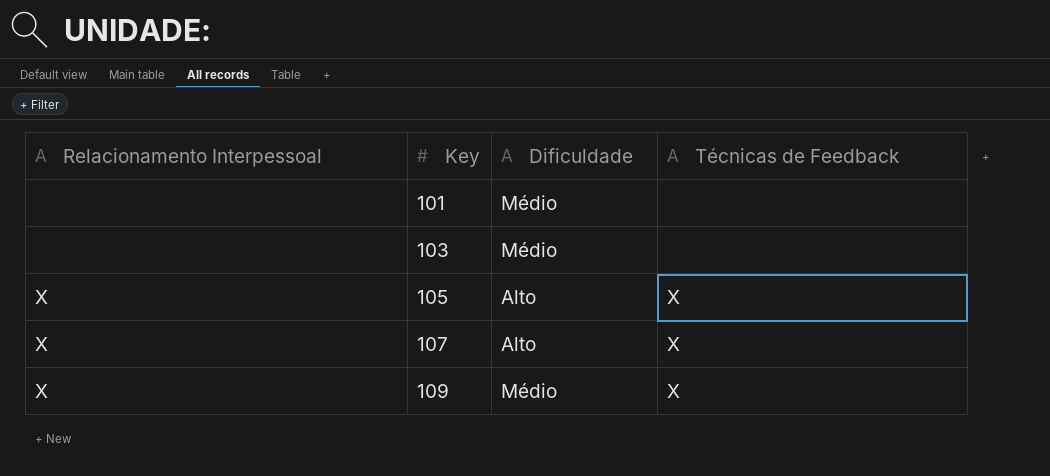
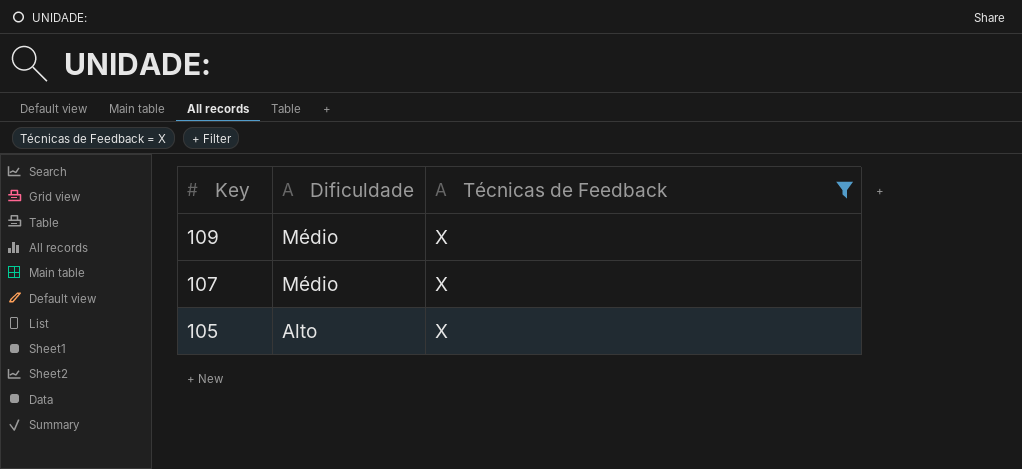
filter: none -> Técnicas de Feedback = X
row order: Key ascending -> Key descending
column Relacionamento Interpessoal | position: 1 -> none
107 | Dificuldade: Alto -> Médio

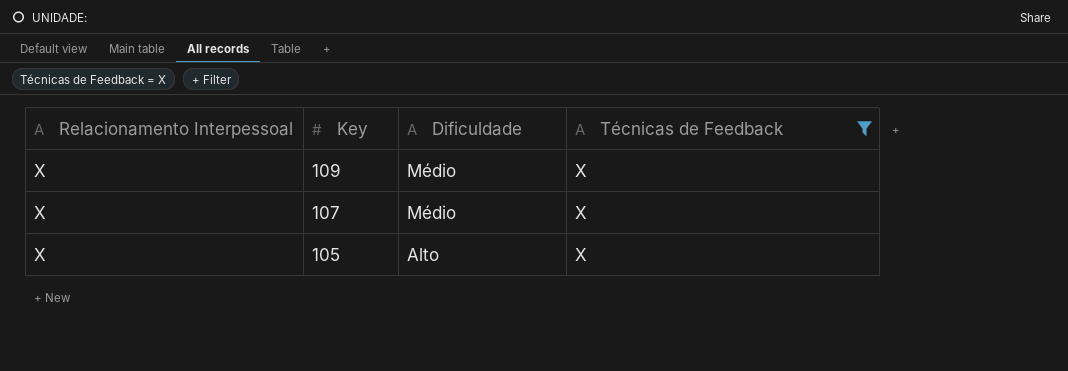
column Relacionamento Interpessoal | position: none -> 1

